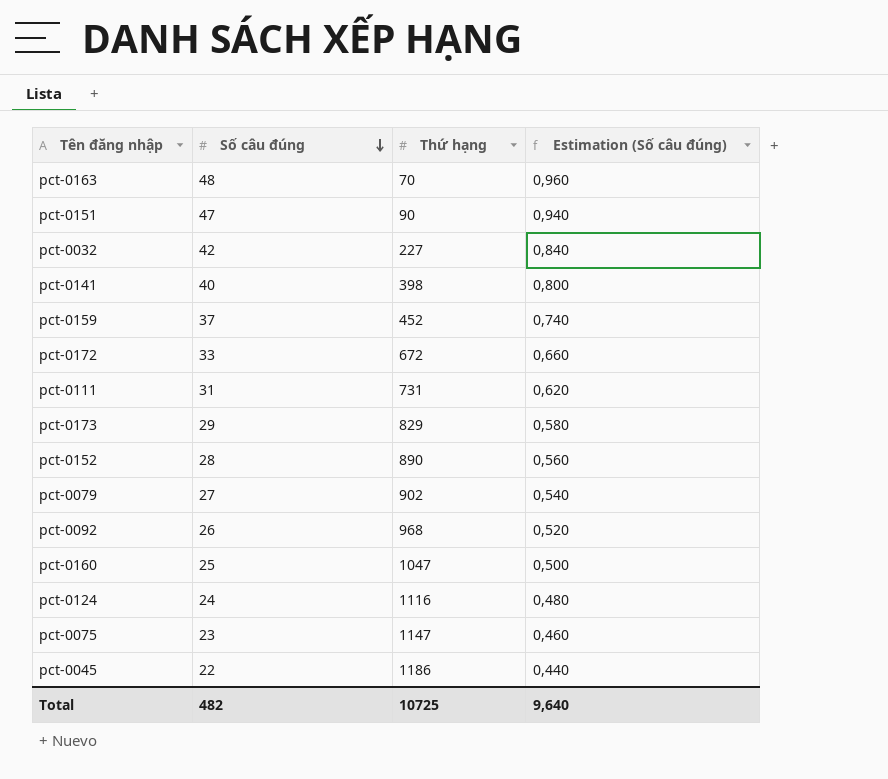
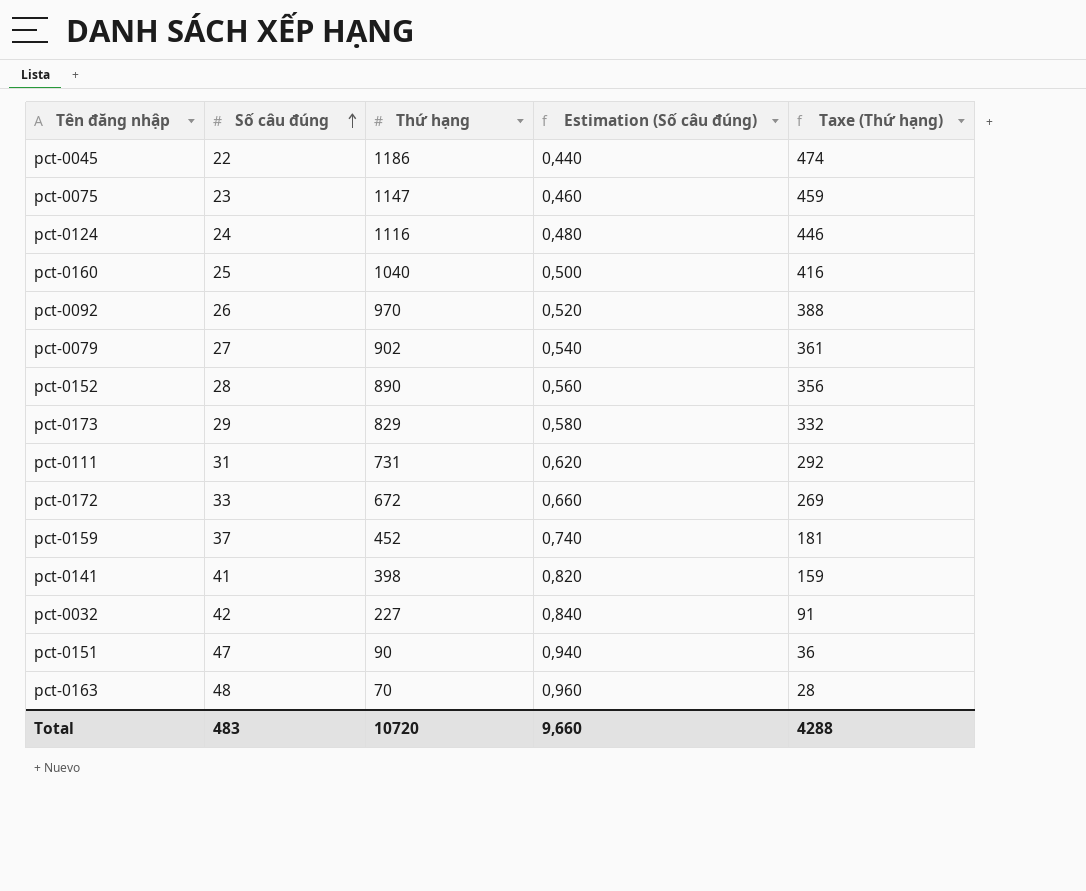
row order: Số câu đúng descending -> Số câu đúng ascending
column Taxe (Thứ hạng) | formula: none -> [Thứ hạng] * 0,4
pct-0160 | Thứ hạng: 1047 -> 1040
pct-0092 | Thứ hạng: 968 -> 970
pct-0141 | Số câu đúng: 40 -> 41
pct-0141 | Estimation (Số câu đúng): 0,800 -> 0,820
Total | Số câu đúng: 482 -> 483
Total | Thứ hạng: 10725 -> 10720
Total | Estimation (Số câu đúng): 9,640 -> 9,660

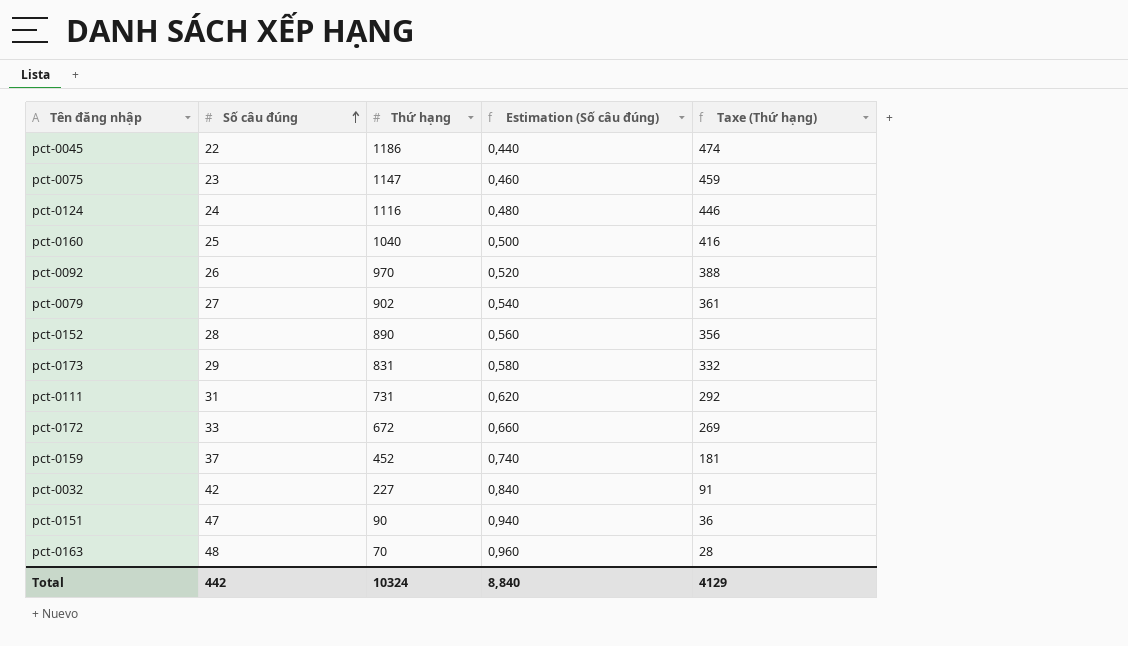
row pct-0141: 41 | 398 | 0,820 | 159 -> none
pct-0173 | Thứ hạng: 829 -> 831
Total | Số câu đúng: 483 -> 442
Total | Thứ hạng: 10720 -> 10324
Total | Estimation (Số câu đúng): 9,660 -> 8,840
Total | Taxe (Thứ hạng): 4288 -> 4129

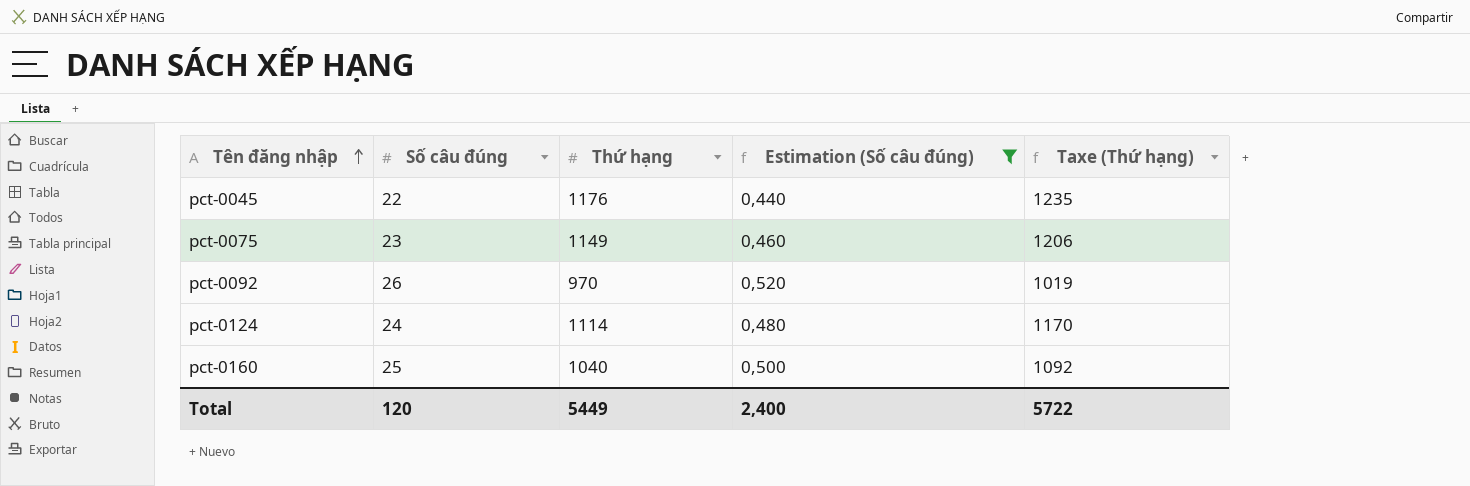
filter: none -> Estimation (Số câu đúng) <= 0,520
row order: Số câu đúng ascending -> Tên đăng nhập ascending
column Taxe (Thứ hạng) | formula: [Thứ hạng] * 0,4 -> [Thứ hạng] * 1,05
pct-0045 | Thứ hạng: 1186 -> 1176
pct-0075 | Thứ hạng: 1147 -> 1149
pct-0124 | Thứ hạng: 1116 -> 1114
Total | Số câu đúng: 442 -> 120
Total | Thứ hạng: 10324 -> 5449
Total | Estimation (Số câu đúng): 8,840 -> 2,400
Total | Taxe (Thứ hạng): 4129 -> 5722

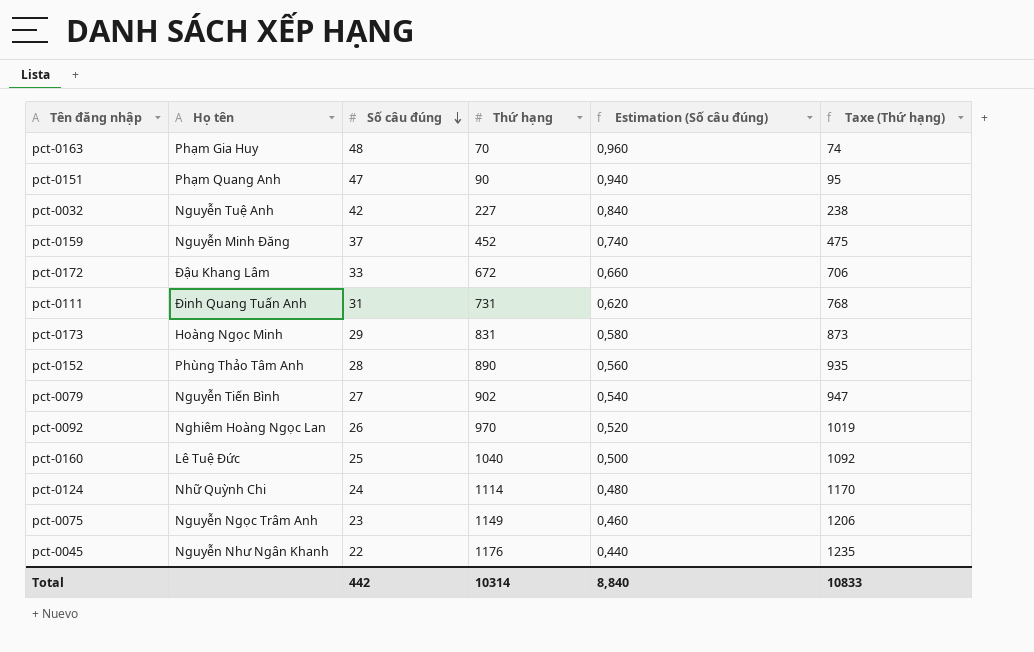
filter: Estimation (Số câu đúng) <= 0,520 -> none
row order: Tên đăng nhập ascending -> Số câu đúng descending
column Họ tên | position: none -> 2
Total | Số câu đúng: 120 -> 442
Total | Thứ hạng: 5449 -> 10314
Total | Estimation (Số câu đúng): 2,400 -> 8,840
Total | Taxe (Thứ hạng): 5722 -> 10833

